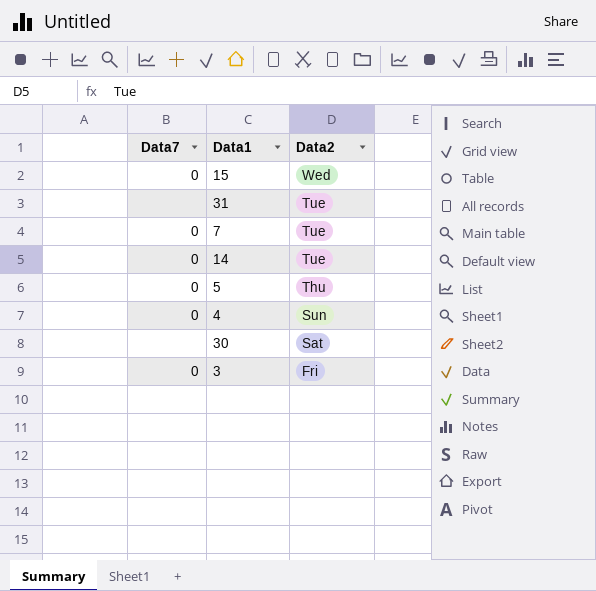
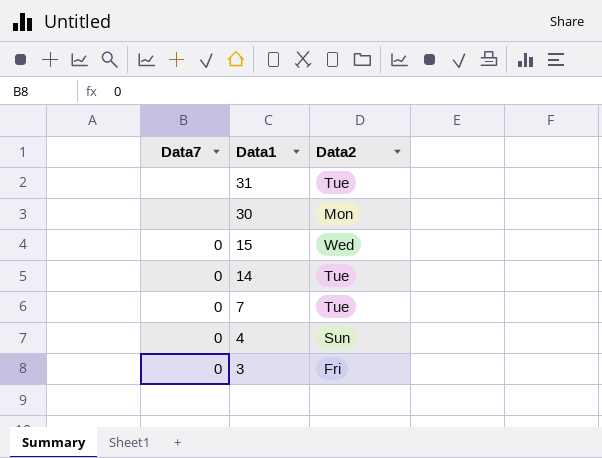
row order: Data2 descending -> Data1 descending
row 5: 0 | Thu -> none
30 | Data2: Sat -> Mon

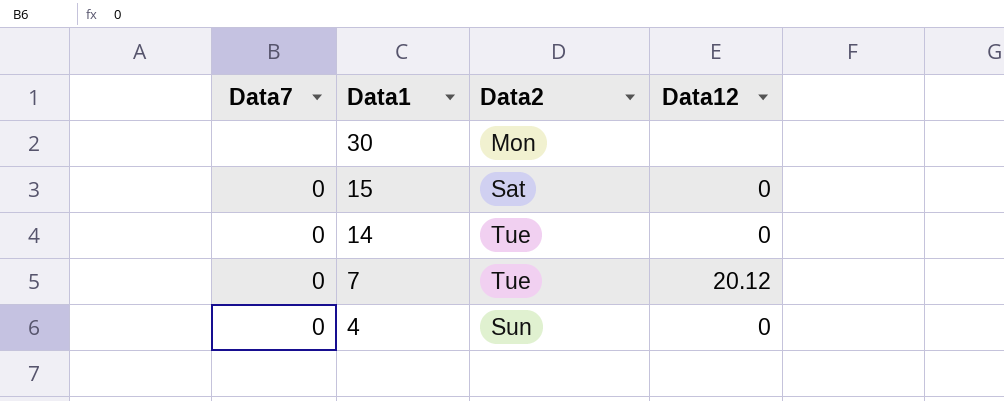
column Data12 | position: none -> 4
row 31: none | Tue -> none
row 3: 0 | Fri -> none
15 | Data2: Wed -> Sat

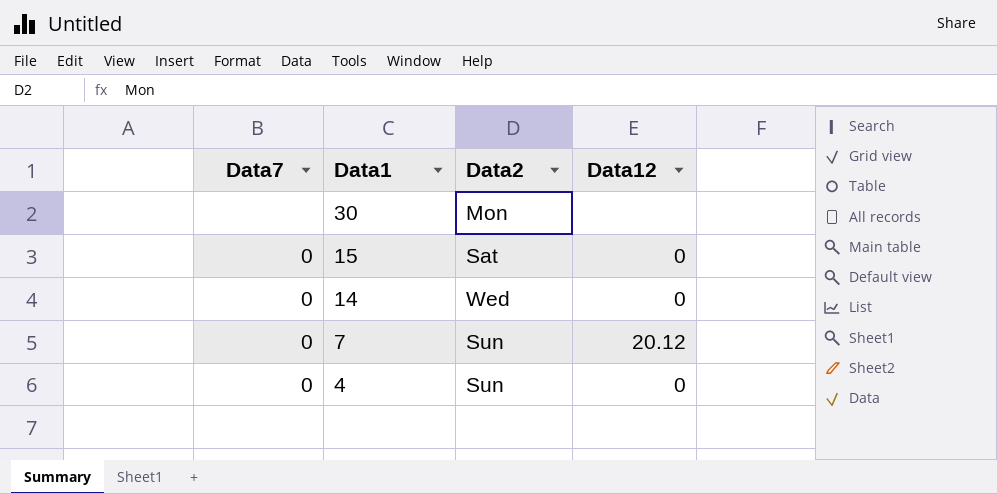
14 | Data2: Tue -> Wed
7 | Data2: Tue -> Sun

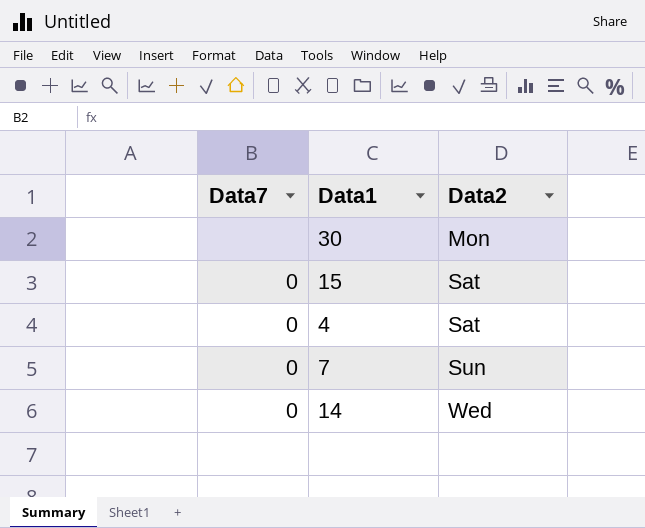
row order: Data1 descending -> Data2 ascending
column Data12 | position: 4 -> none
4 | Data2: Sun -> Sat

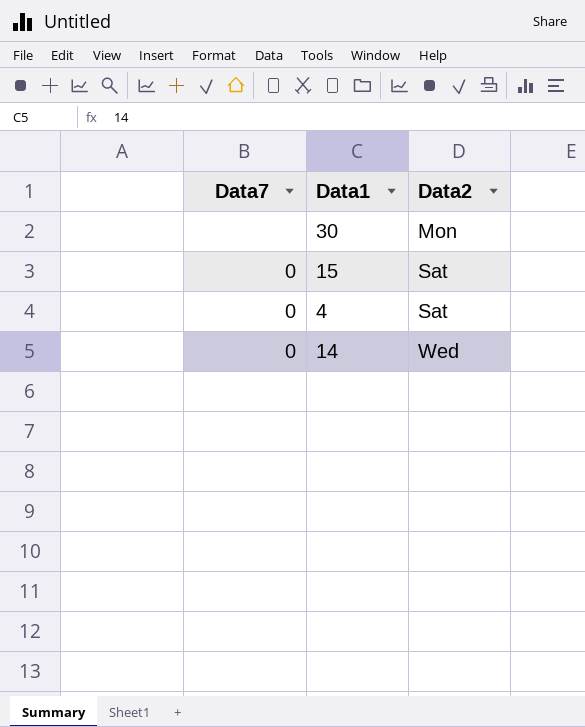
row 7: 0 | Sun -> none

